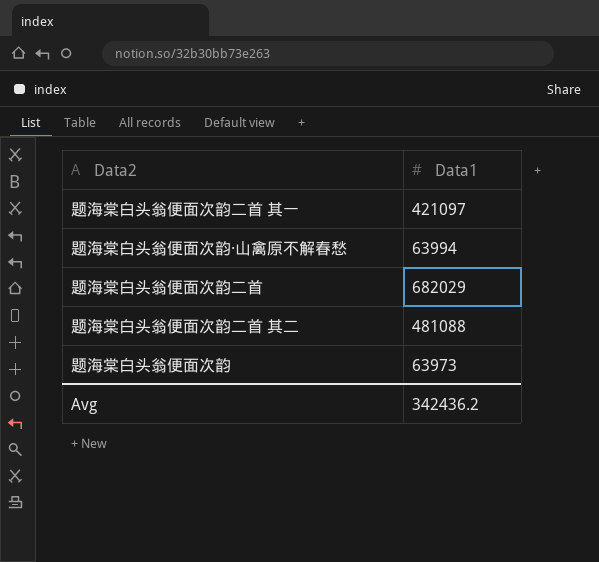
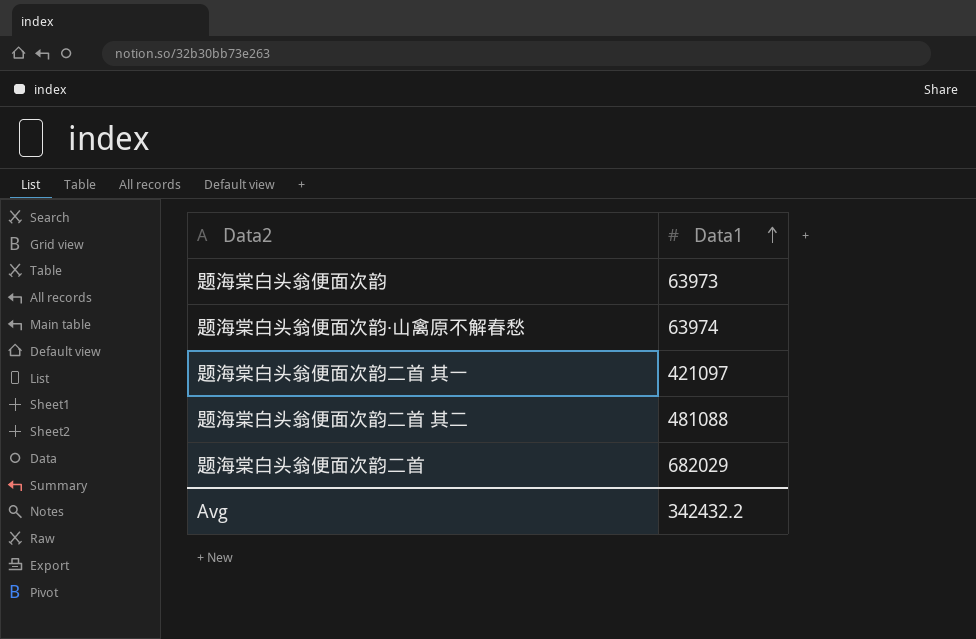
row order: none -> Data1 ascending
题海棠白头翁便面次韵·山禽原不解春愁 | Data1: 63994 -> 63974
Avg | Data1: 342436.2 -> 342432.2

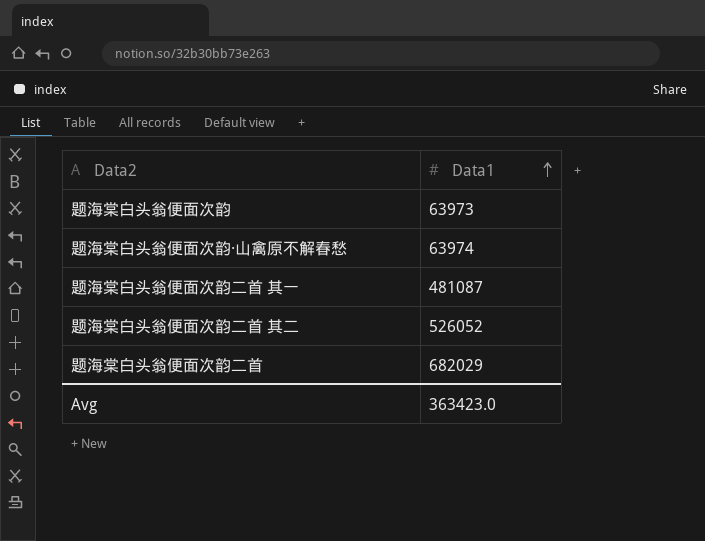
题海棠白头翁便面次韵二首 其一 | Data1: 421097 -> 481087
题海棠白头翁便面次韵二首 其二 | Data1: 481088 -> 526052
Avg | Data1: 342432.2 -> 363423.0

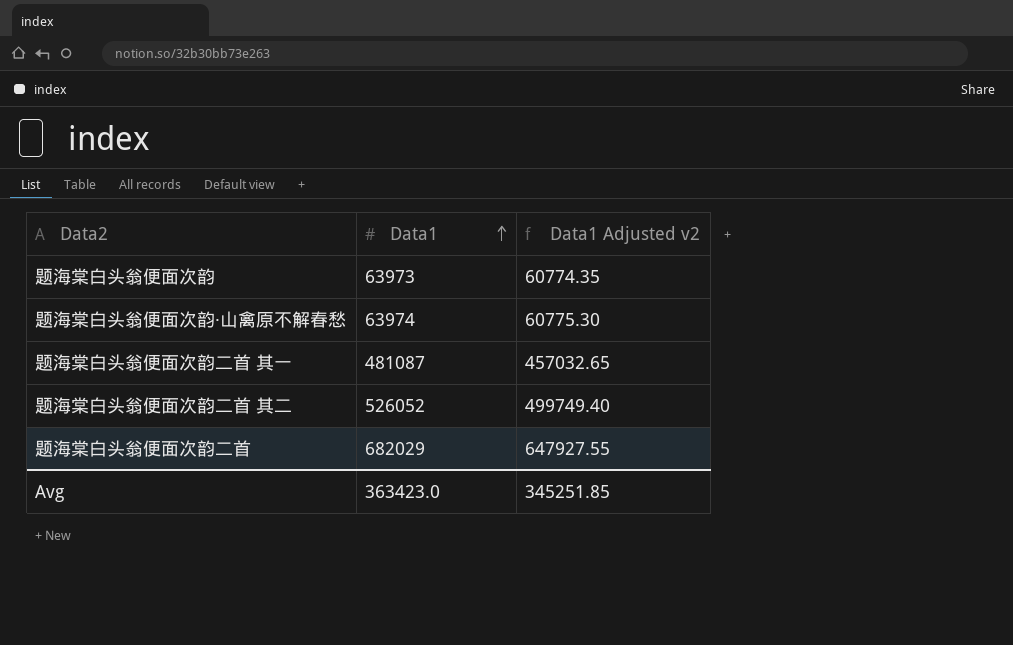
column Data1 Adjusted v2 | formula: none -> [Data1] * 0.95

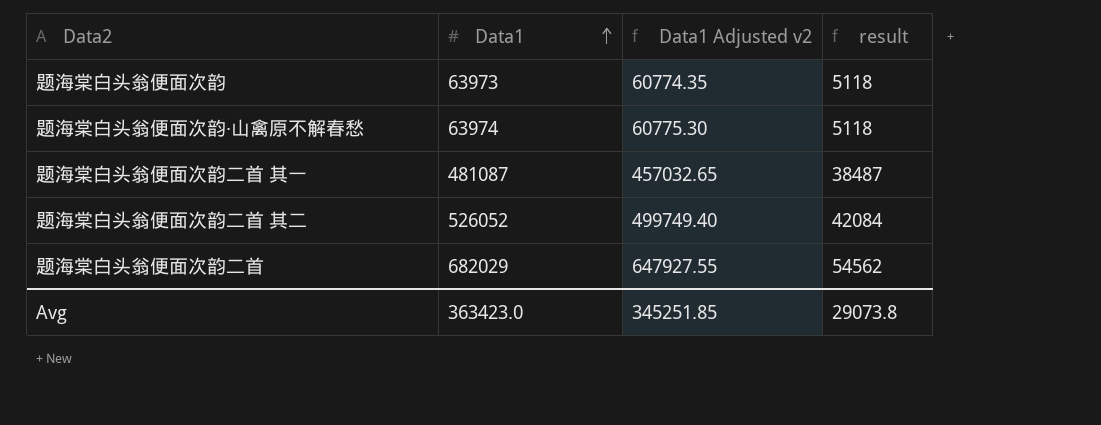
column result | formula: none -> [Data1] * 0.08

